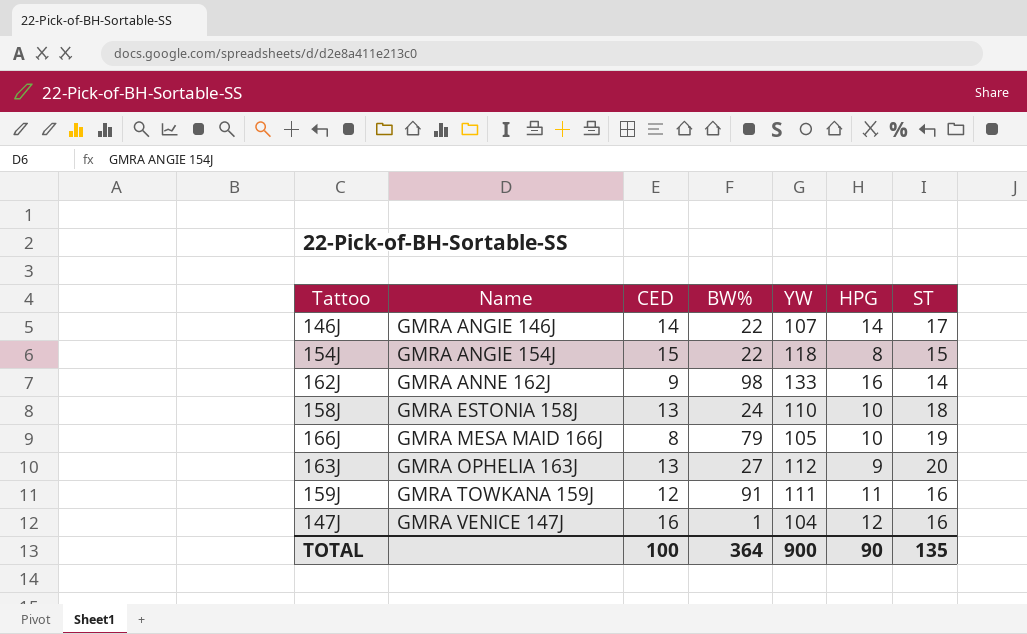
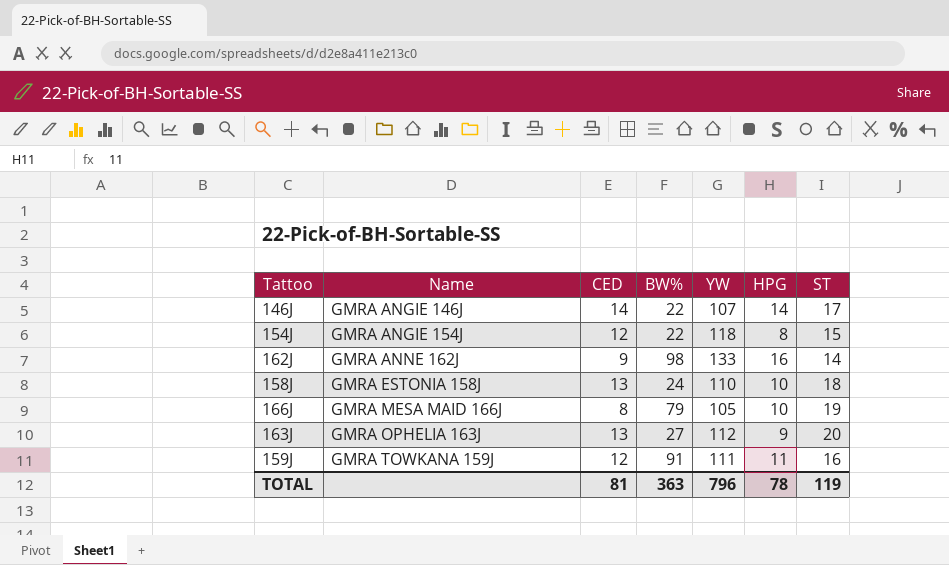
row 147J: GMRA VENICE 147J | 16 | 1 | 104 | 12 | 16 -> none
154J | CED: 15 -> 12
TOTAL | CED: 100 -> 81
TOTAL | BW%: 364 -> 363
TOTAL | YW: 900 -> 796
TOTAL | HPG: 90 -> 78
TOTAL | ST: 135 -> 119

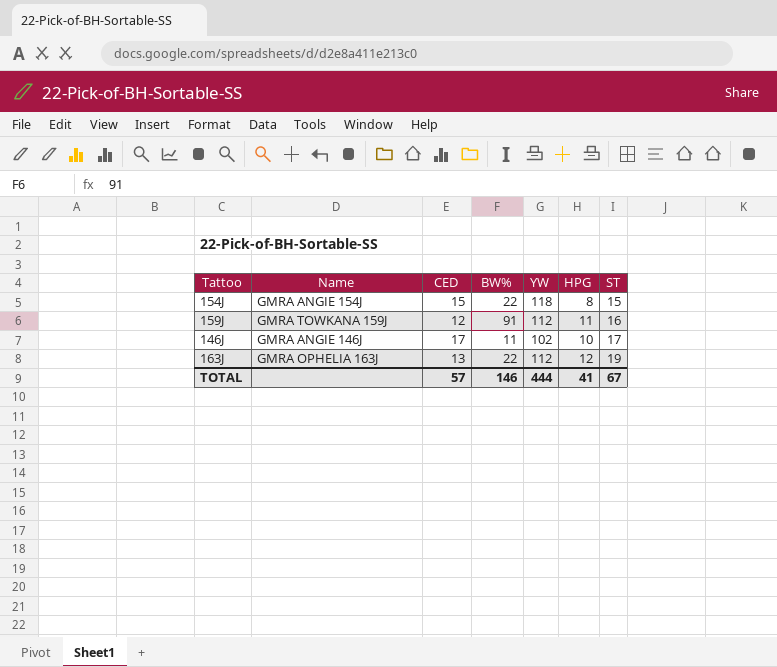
row order: Name ascending -> ST ascending
row 162J: GMRA ANNE 162J | 9 | 98 | 133 | 16 | 14 -> none
row 158J: GMRA ESTONIA 158J | 13 | 24 | 110 | 10 | 18 -> none
row 166J: GMRA MESA MAID 166J | 8 | 79 | 105 | 10 | 19 -> none
154J | CED: 12 -> 15
159J | YW: 111 -> 112
146J | CED: 14 -> 17
146J | BW%: 22 -> 11
146J | YW: 107 -> 102
146J | HPG: 14 -> 10
163J | BW%: 27 -> 22
163J | HPG: 9 -> 12
163J | ST: 20 -> 19
TOTAL | CED: 81 -> 57
TOTAL | BW%: 363 -> 146
TOTAL | YW: 796 -> 444
TOTAL | HPG: 78 -> 41
TOTAL | ST: 119 -> 67

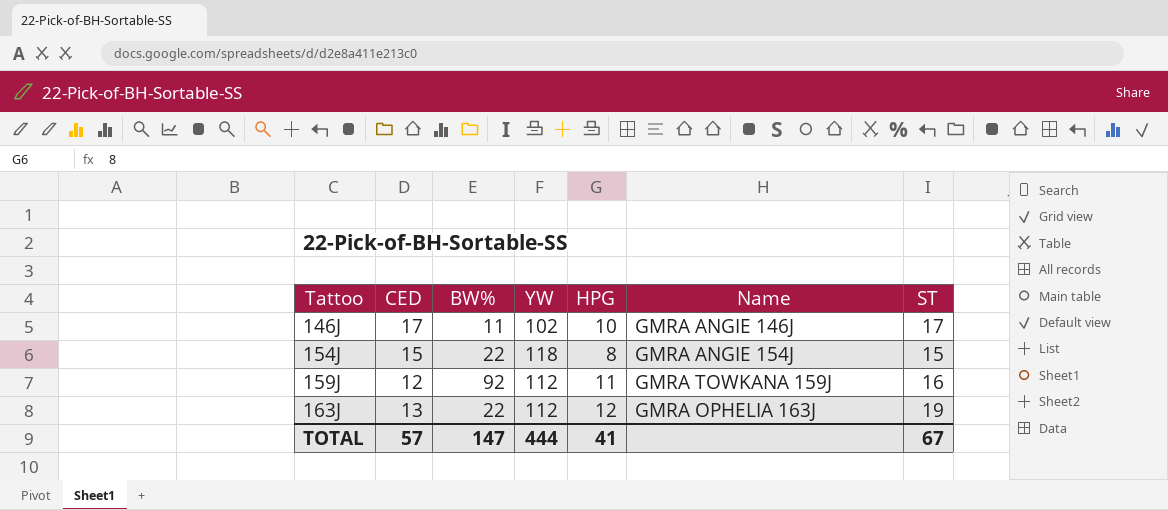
row order: ST ascending -> Tattoo ascending
column Name | position: 2 -> 6
159J | BW%: 91 -> 92
TOTAL | BW%: 146 -> 147

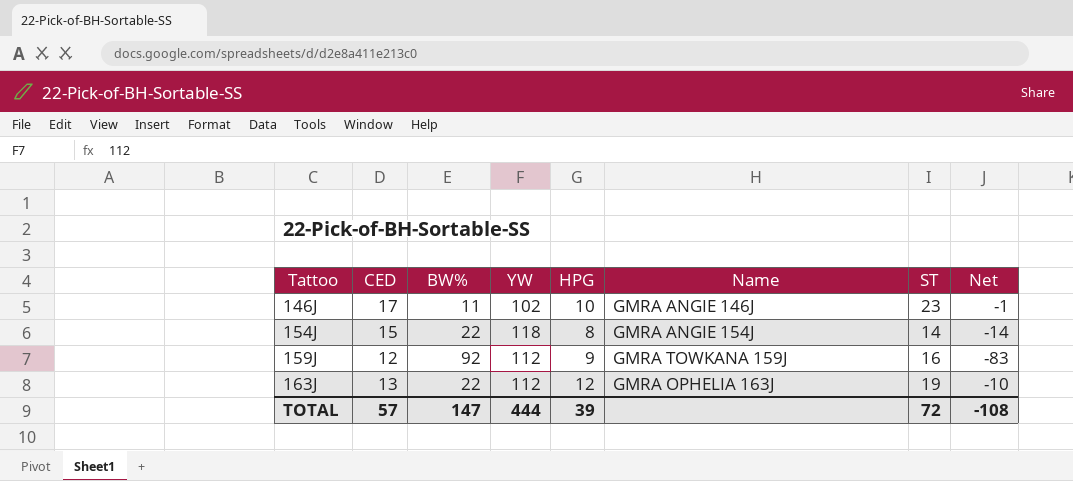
column Net | formula: none -> [HPG] - [BW%]
146J | ST: 17 -> 23
154J | ST: 15 -> 14
159J | HPG: 11 -> 9
TOTAL | HPG: 41 -> 39
TOTAL | ST: 67 -> 72

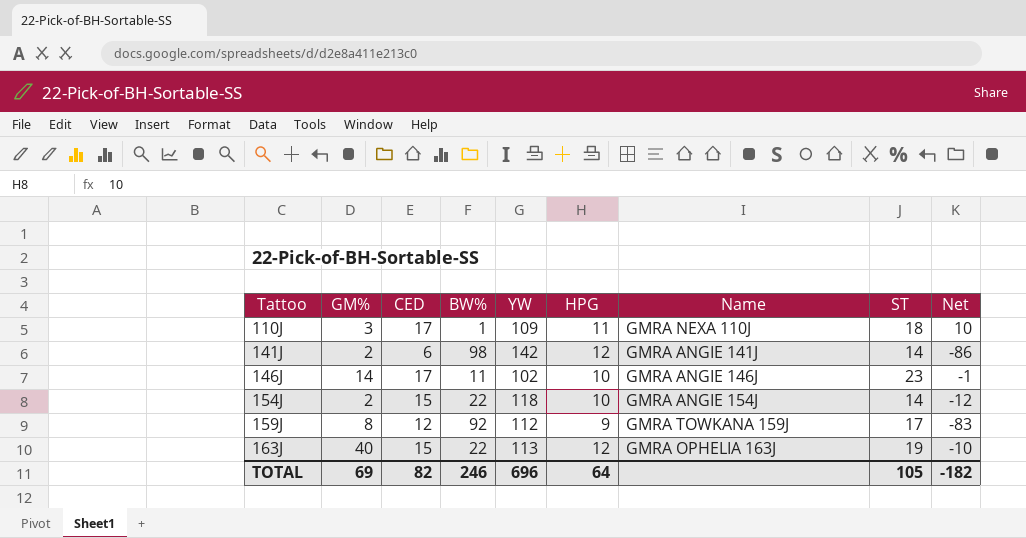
column GM% | position: none -> 2
row 110J: none -> 3 | 17 | 1 | 109 | 11 | GMRA NEXA 110J | 18 | 10
row 141J: none -> 2 | 6 | 98 | 142 | 12 | GMRA ANGIE 141J | 14 | -86
154J | HPG: 8 -> 10
154J | Net: -14 -> -12
159J | ST: 16 -> 17
163J | CED: 13 -> 15
163J | YW: 112 -> 113
TOTAL | CED: 57 -> 82
TOTAL | BW%: 147 -> 246
TOTAL | YW: 444 -> 696
TOTAL | HPG: 39 -> 64
TOTAL | ST: 72 -> 105
TOTAL | Net: -108 -> -182

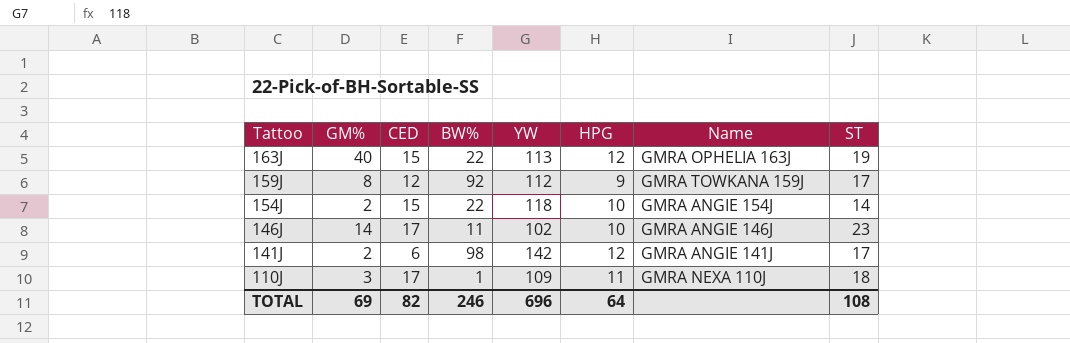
row order: Tattoo ascending -> Tattoo descending
column Net | formula: [HPG] - [BW%] -> none
141J | ST: 14 -> 17
TOTAL | ST: 105 -> 108

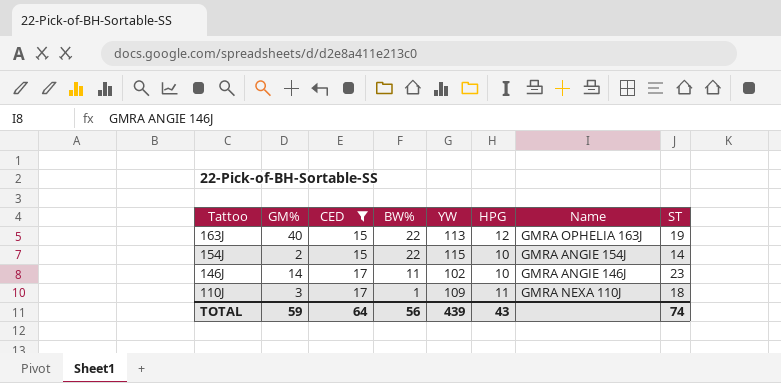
filter: none -> CED >= 15
154J | YW: 118 -> 115
TOTAL | GM%: 69 -> 59
TOTAL | CED: 82 -> 64
TOTAL | BW%: 246 -> 56
TOTAL | YW: 696 -> 439
TOTAL | HPG: 64 -> 43
TOTAL | ST: 108 -> 74

